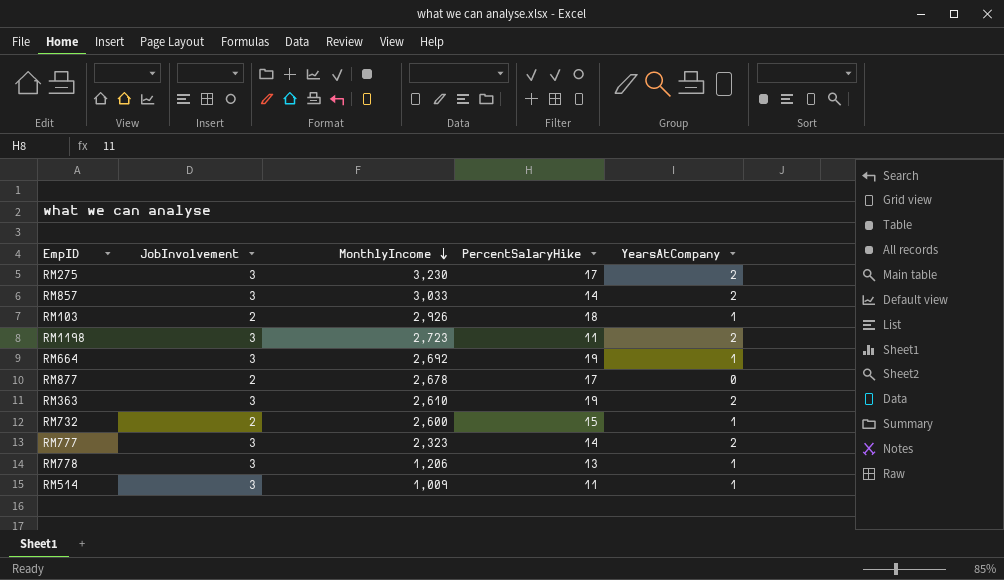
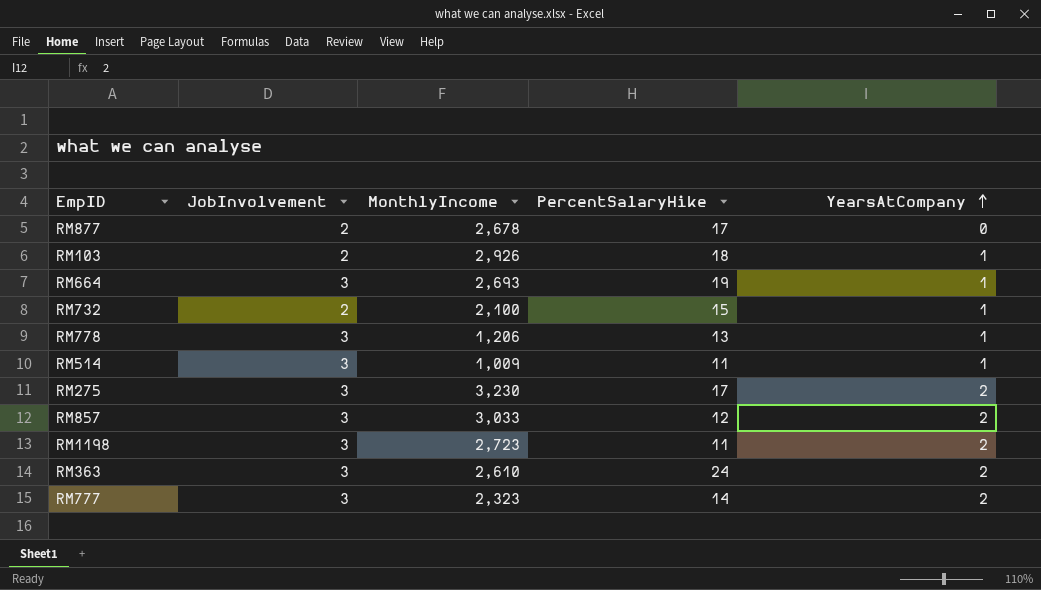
row order: MonthlyIncome descending -> YearsAtCompany ascending
RM664 | MonthlyIncome: 2,692 -> 2,693
RM732 | MonthlyIncome: 2,600 -> 2,100
RM857 | PercentSalaryHike: 14 -> 12
RM363 | PercentSalaryHike: 19 -> 24

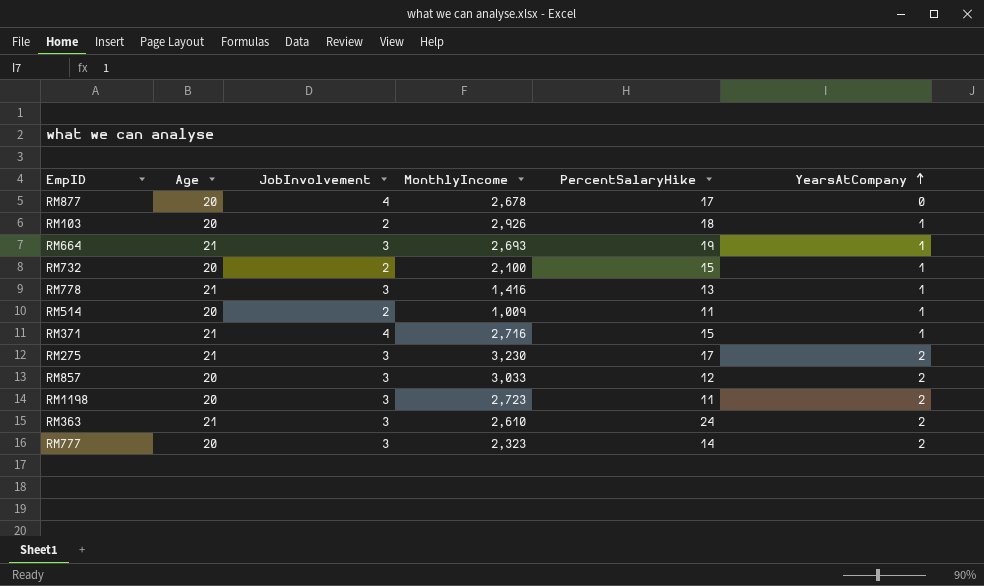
column Age | position: none -> 2
RM877 | JobInvolvement: 2 -> 4
RM778 | MonthlyIncome: 1,206 -> 1,416
RM514 | JobInvolvement: 3 -> 2
row RM371: none -> 21 | 4 | 2,716 | 15 | 1

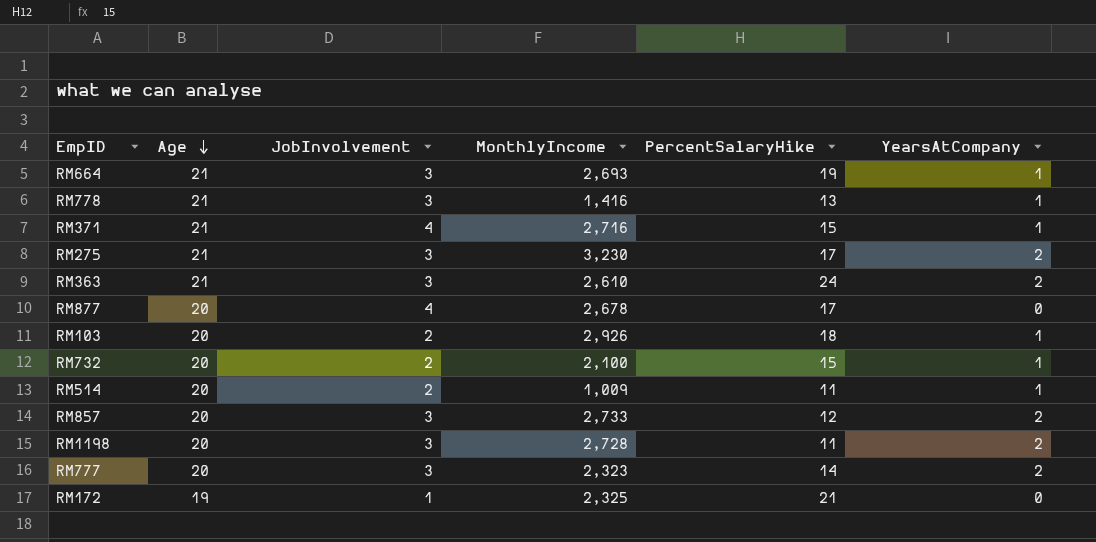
row order: YearsAtCompany ascending -> Age descending
RM857 | MonthlyIncome: 3,033 -> 2,733
RM1198 | MonthlyIncome: 2,723 -> 2,728
row RM172: none -> 19 | 1 | 2,325 | 21 | 0

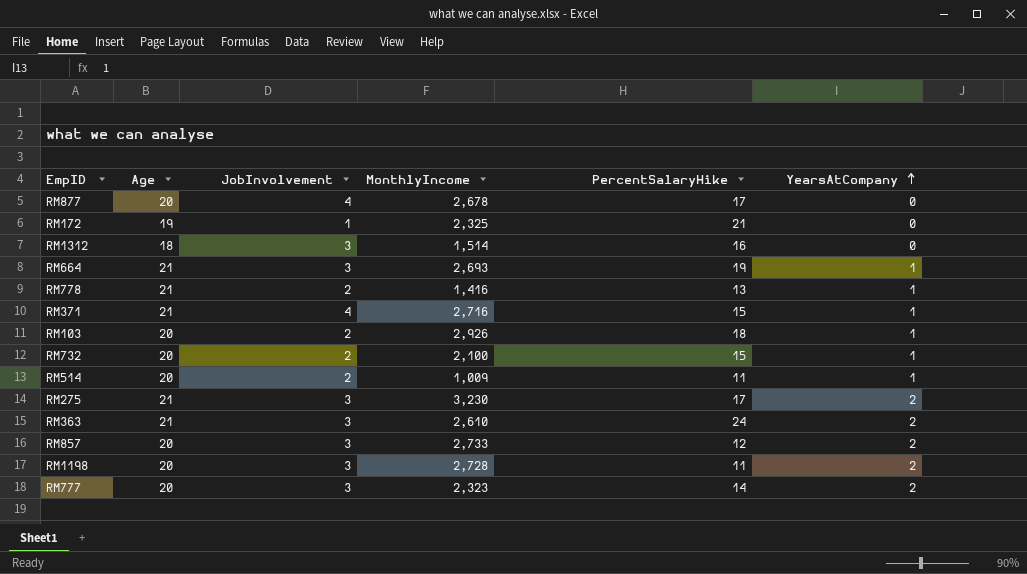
row order: Age descending -> YearsAtCompany ascending
row RM1312: none -> 18 | 3 | 1,514 | 16 | 0
RM778 | JobInvolvement: 3 -> 2

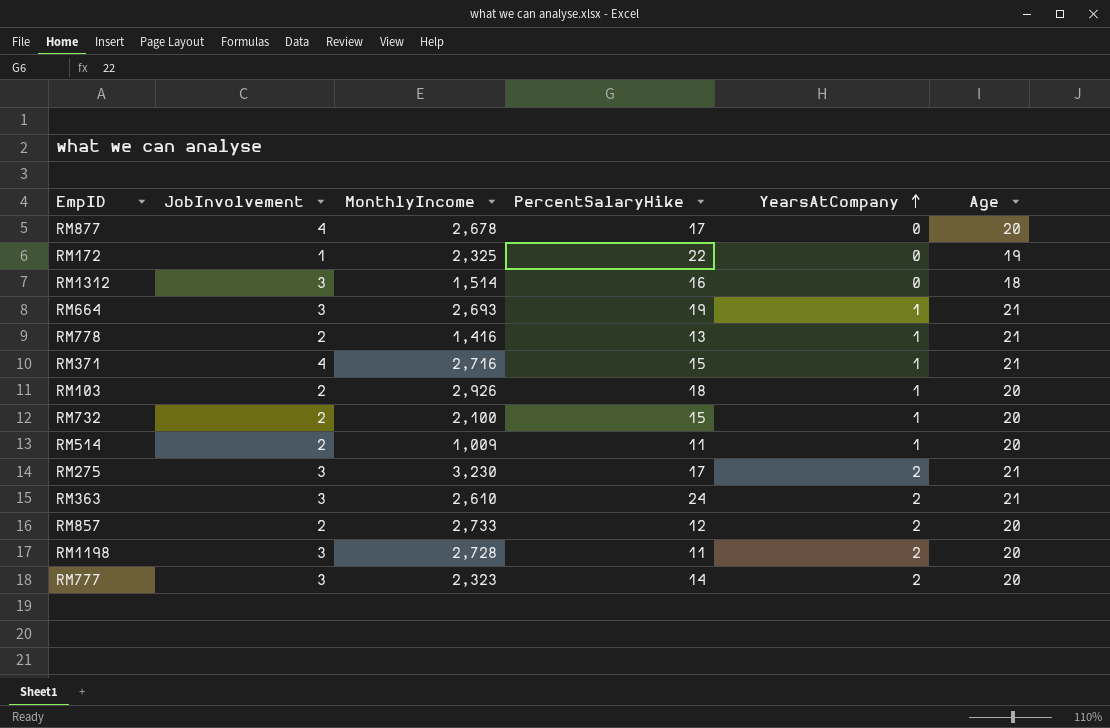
column Age | position: 2 -> 6
RM172 | PercentSalaryHike: 21 -> 22
RM857 | JobInvolvement: 3 -> 2

